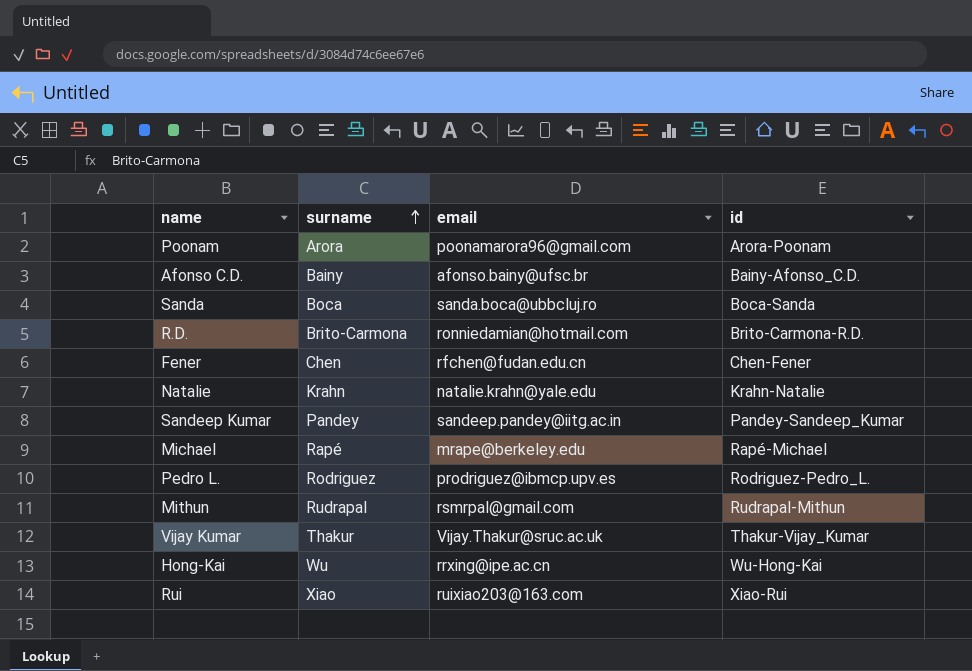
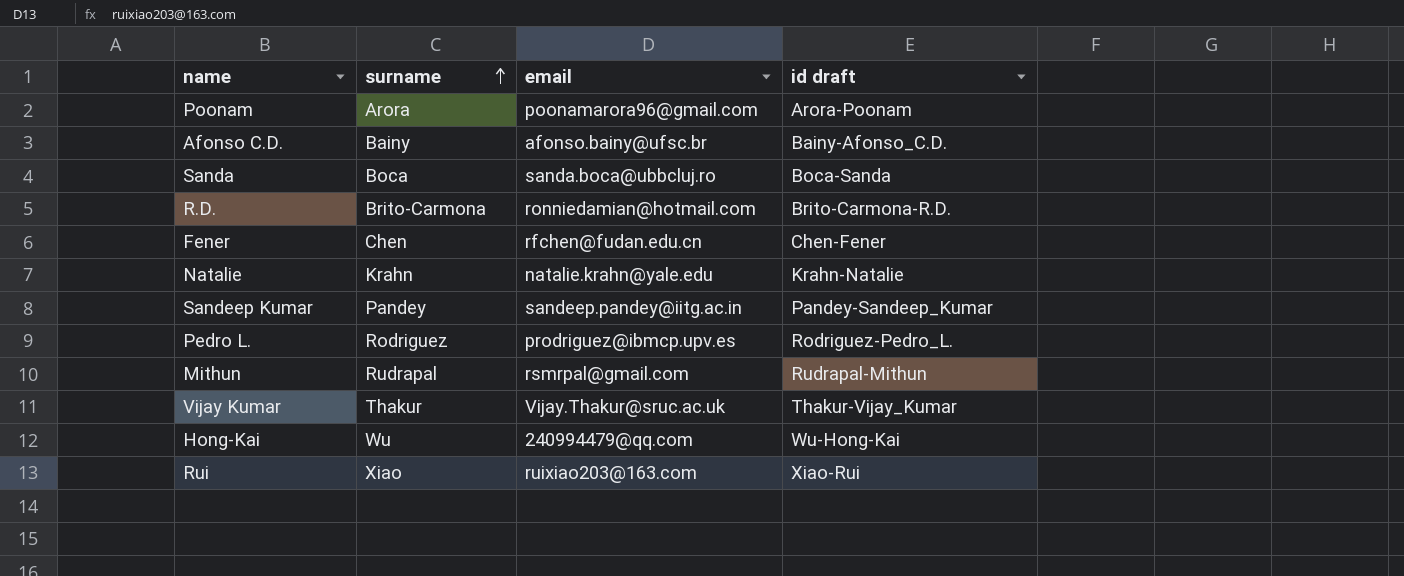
column name: id -> id draft
row Michael: Rapé | mrape@berkeley.edu | Rapé-Michael -> none
Hong-Kai | email: rrxing@ipe.ac.cn -> 240994479@qq.com

